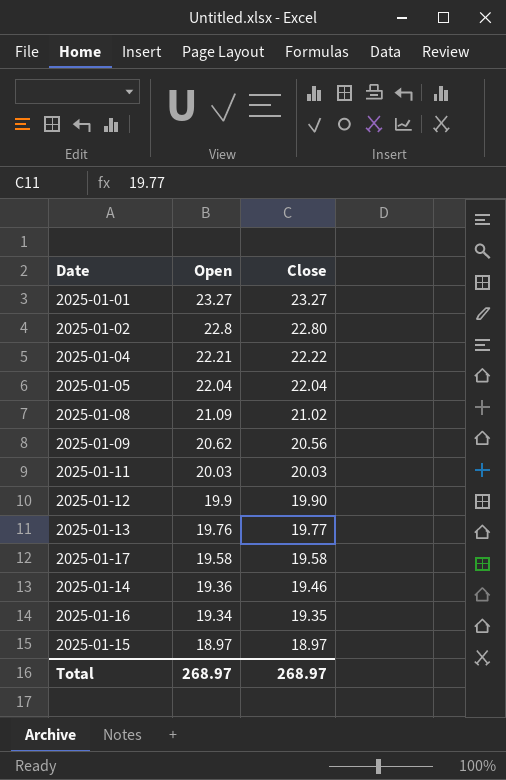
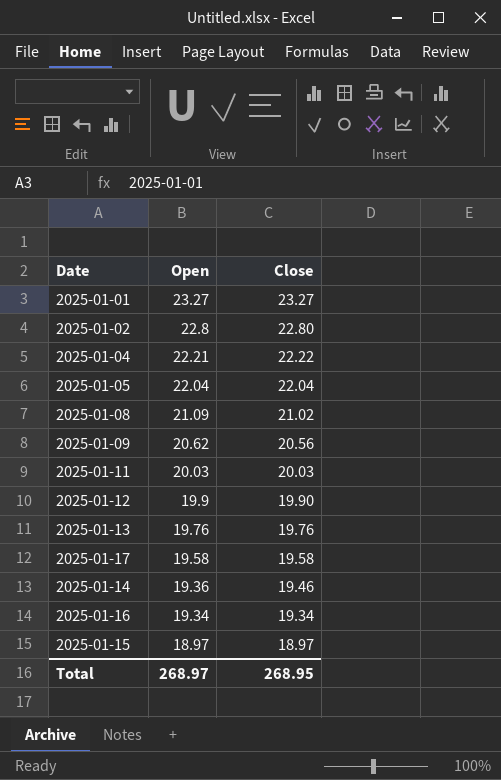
2025-01-13 | Close: 19.77 -> 19.76
2025-01-16 | Close: 19.35 -> 19.34
Total | Close: 268.97 -> 268.95

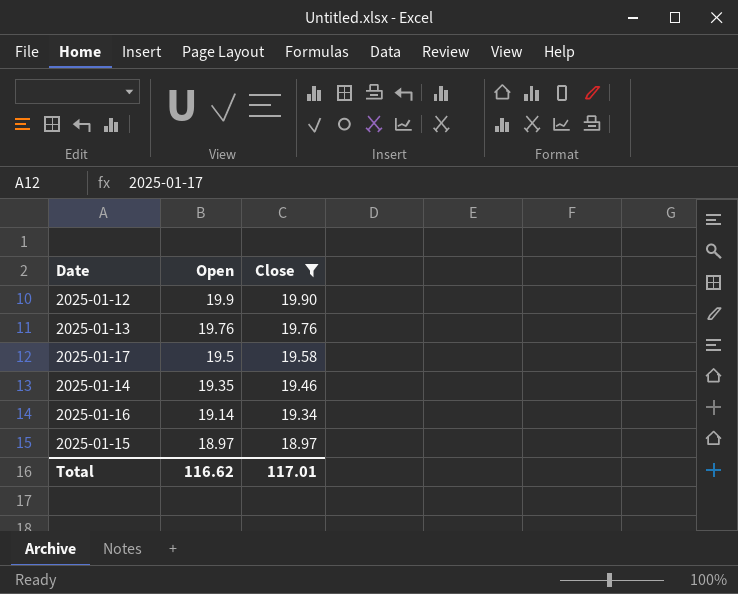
filter: none -> Close <= 19.90
2025-01-17 | Open: 19.58 -> 19.5
2025-01-14 | Open: 19.36 -> 19.35
2025-01-16 | Open: 19.34 -> 19.14
Total | Open: 268.97 -> 116.62
Total | Close: 268.95 -> 117.01

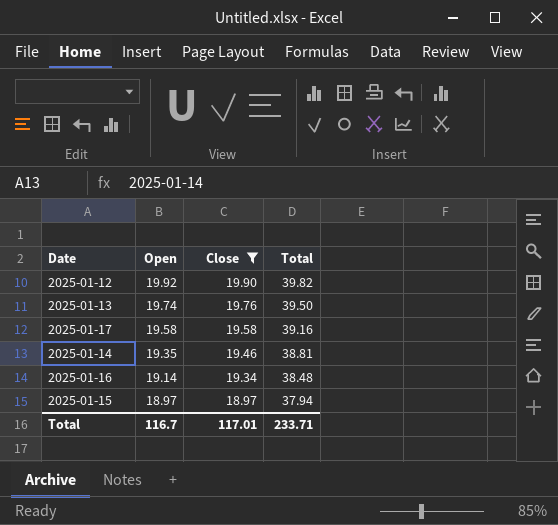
column Total | formula: none -> [Open] + [Close]
2025-01-12 | Open: 19.9 -> 19.92
2025-01-13 | Open: 19.76 -> 19.74
2025-01-17 | Open: 19.5 -> 19.58
Total | Open: 116.62 -> 116.7

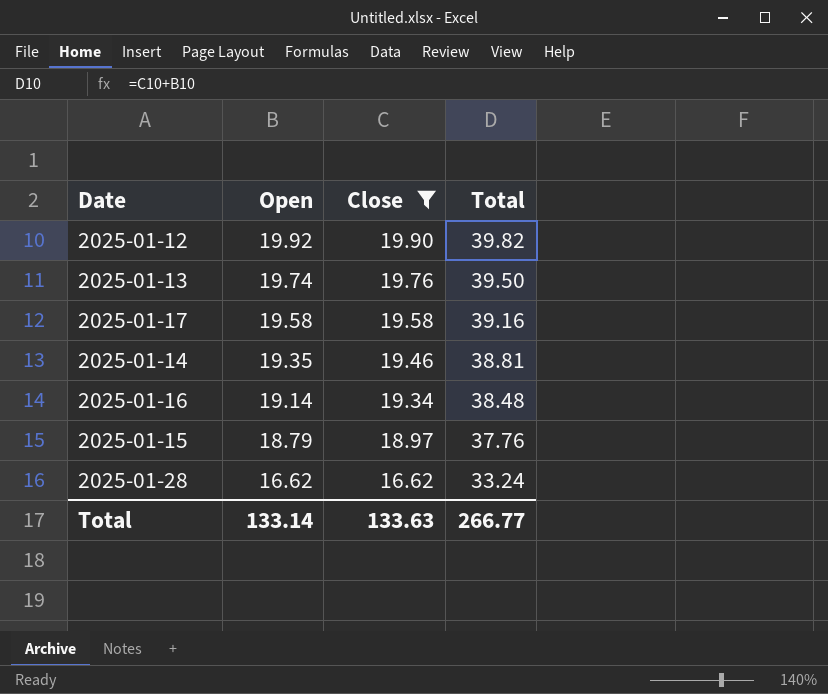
2025-01-15 | Open: 18.97 -> 18.79
2025-01-15 | Total: 37.94 -> 37.76
row 2025-01-28: none -> 16.62 | 16.62 | 33.24
Total | Open: 116.7 -> 133.14
Total | Close: 117.01 -> 133.63
Total | Total: 233.71 -> 266.77

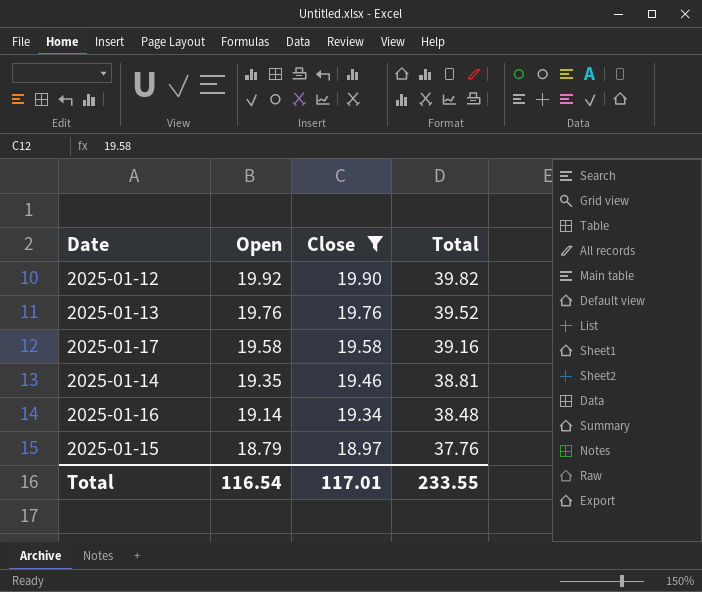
row 2025-01-28: 16.62 | 16.62 | 33.24 -> none
2025-01-13 | Open: 19.74 -> 19.76
2025-01-13 | Total: 39.50 -> 39.52
Total | Open: 133.14 -> 116.54
Total | Close: 133.63 -> 117.01
Total | Total: 266.77 -> 233.55

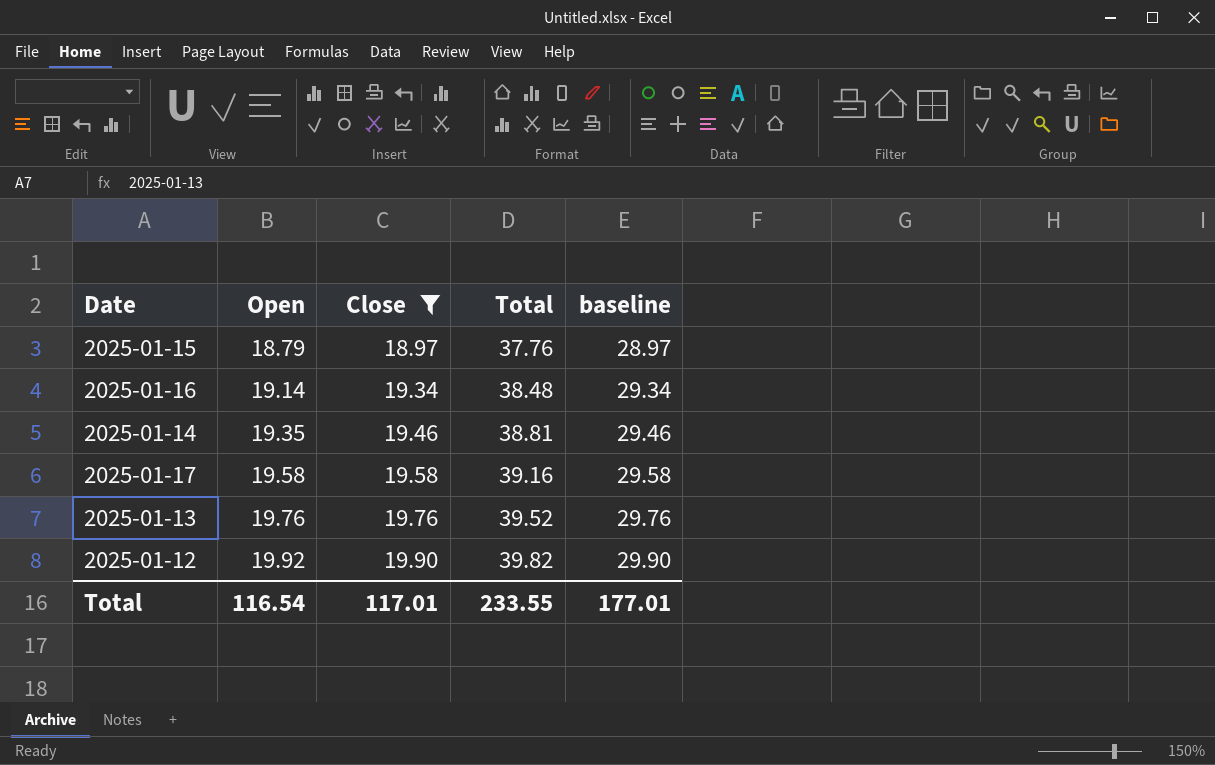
row order: Open descending -> Open ascending
column baseline | formula: none -> [Close] + 10

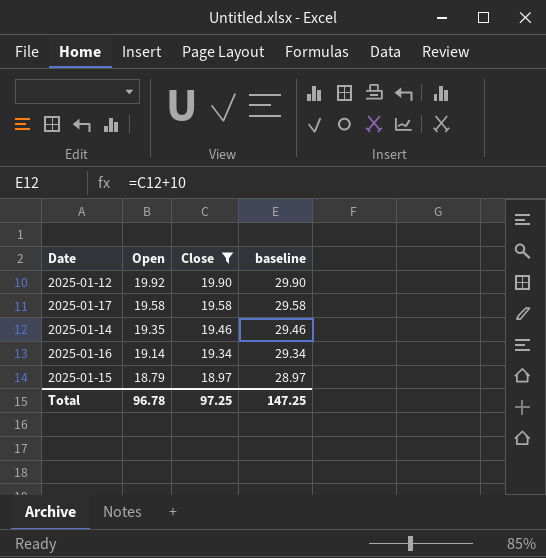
row order: Open ascending -> Open descending
column Total | formula: [Open] + [Close] -> none
row 2025-01-13: 19.76 | 19.76 | 39.52 | 29.76 -> none
Total | Open: 116.54 -> 96.78
Total | Close: 117.01 -> 97.25
Total | baseline: 177.01 -> 147.25

